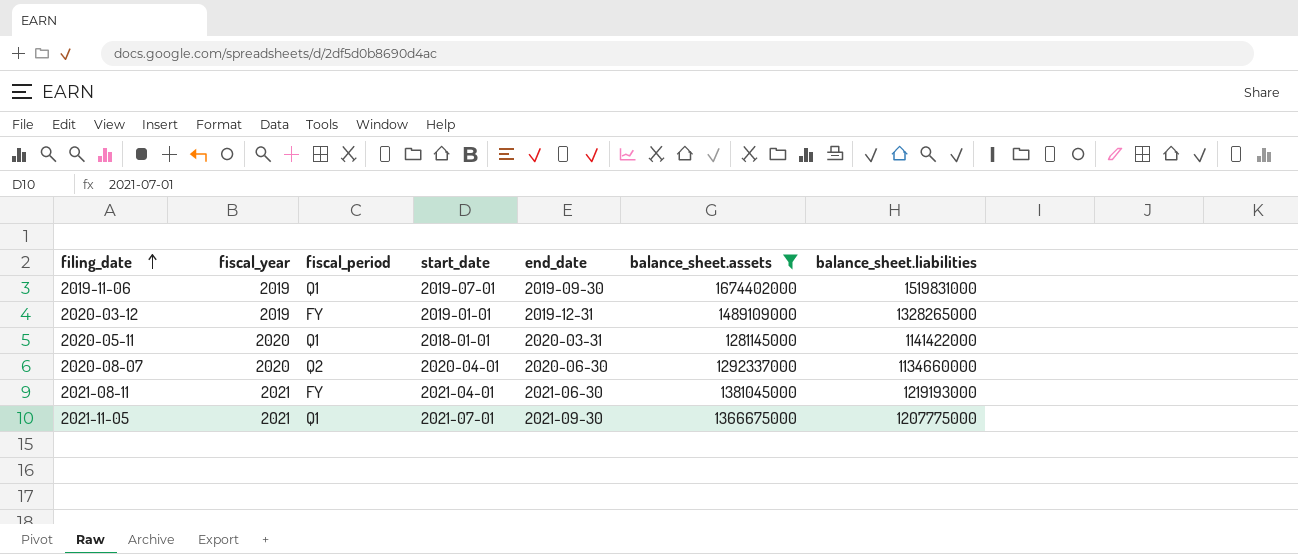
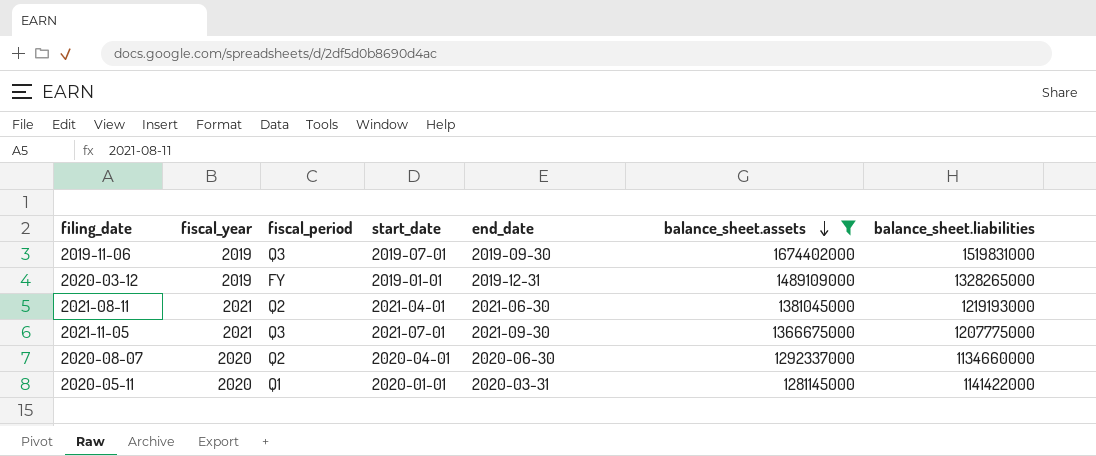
row order: filing_date ascending -> balance_sheet.assets descending
2019-11-06 | fiscal_period: Q1 -> Q3
2021-08-11 | fiscal_period: FY -> Q2
2021-11-05 | fiscal_period: Q1 -> Q3
2020-05-11 | start_date: 2018-01-01 -> 2020-01-01

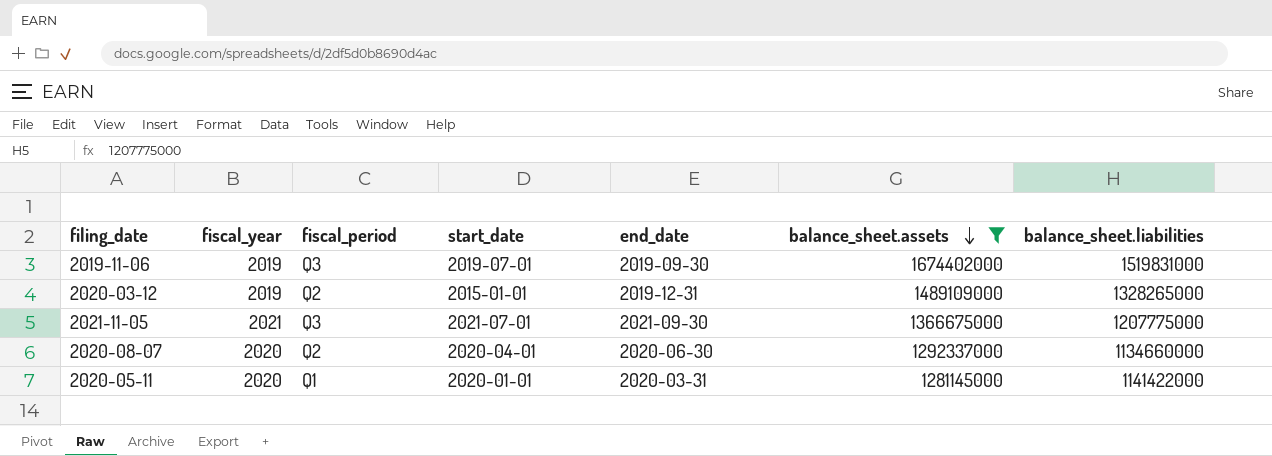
row 2021-08-11: 2021 | Q2 | 2021-04-01 | 2021-06-30 | 1381045000 | 1219193000 -> none
2020-03-12 | fiscal_period: FY -> Q2
2020-03-12 | start_date: 2019-01-01 -> 2015-01-01

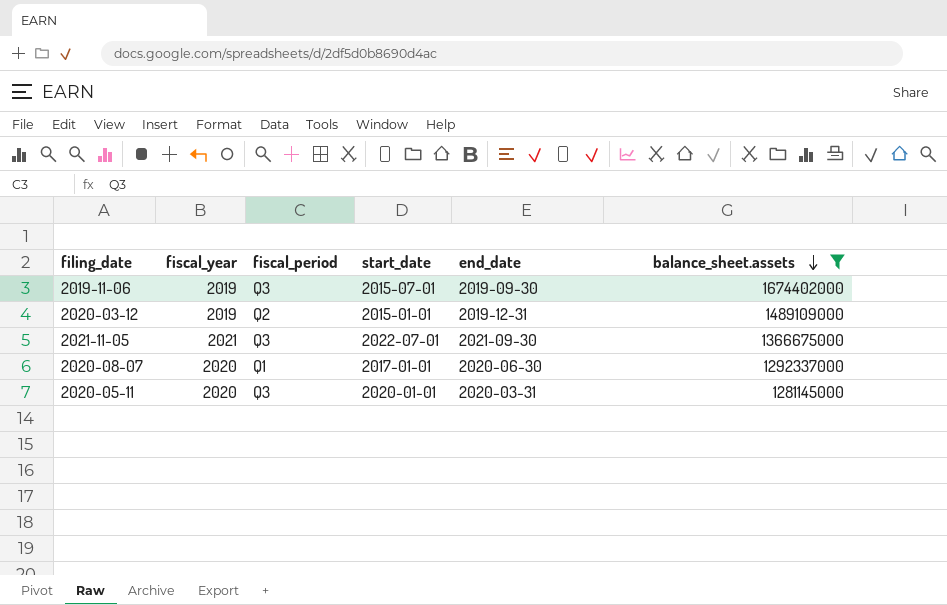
column balance_sheet.liabilities | position: 7 -> none
2019-11-06 | start_date: 2019-07-01 -> 2015-07-01
2021-11-05 | start_date: 2021-07-01 -> 2022-07-01
2020-08-07 | fiscal_period: Q2 -> Q1
2020-08-07 | start_date: 2020-04-01 -> 2017-01-01
2020-05-11 | fiscal_period: Q1 -> Q3

